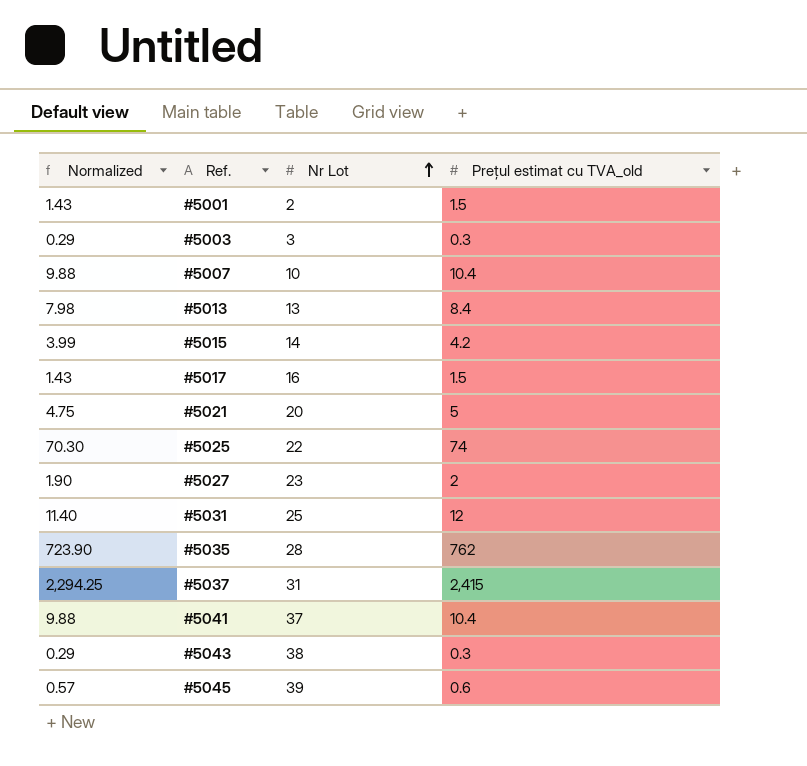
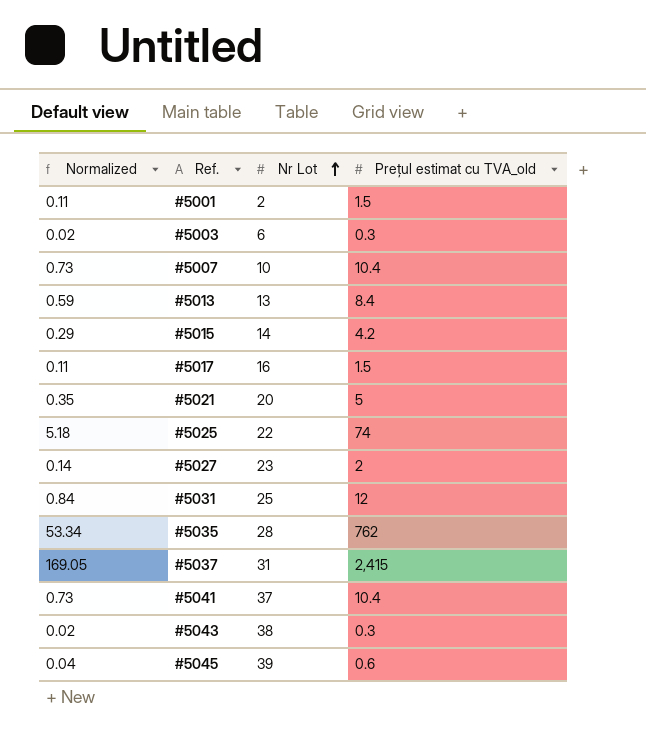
column Normalized | formula: [Prețul estimat cu TVA_old] * 0.95 -> [Prețul estimat cu TVA_old] * 0.07
#5003 | Nr Lot: 3 -> 6

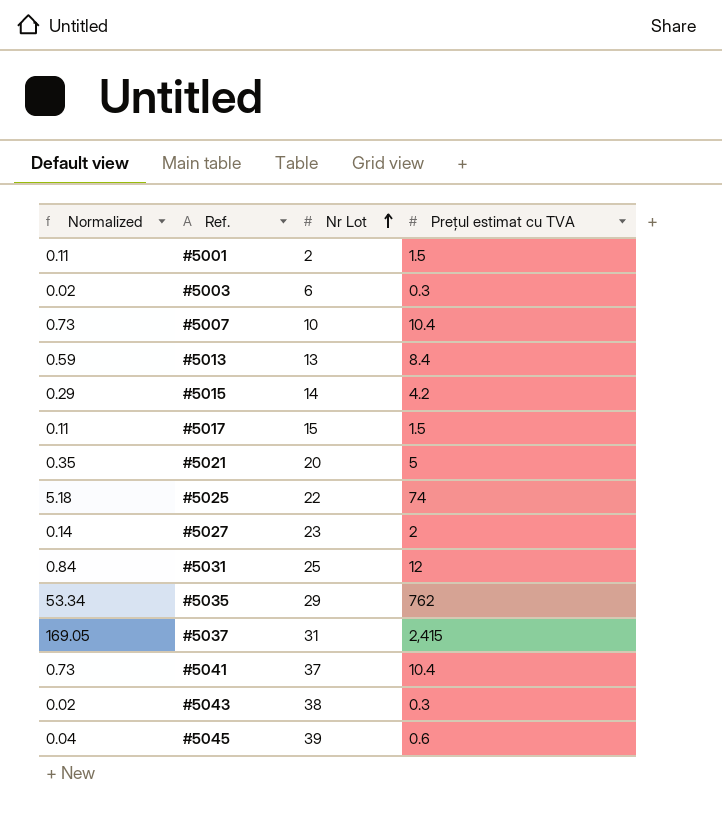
column name: Prețul estimat cu TVA_old -> Prețul estimat cu TVA
#5017 | Nr Lot: 16 -> 15
#5035 | Nr Lot: 28 -> 29

